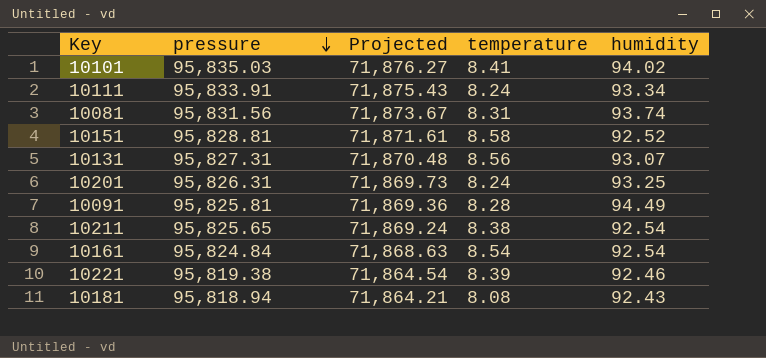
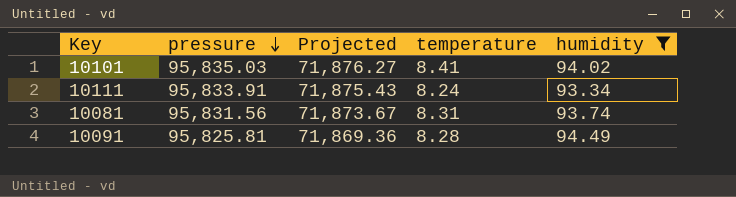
filter: none -> humidity >= 93.34

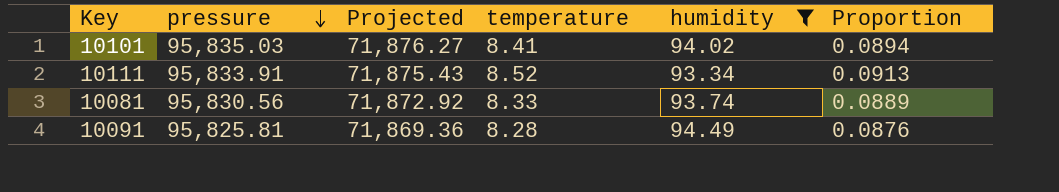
column Proportion | formula: none -> [temperature] / [humidity]
10111 | temperature: 8.24 -> 8.52
10081 | pressure: 95,831.56 -> 95,830.56
10081 | Projected: 71,873.67 -> 71,872.92
10081 | temperature: 8.31 -> 8.33

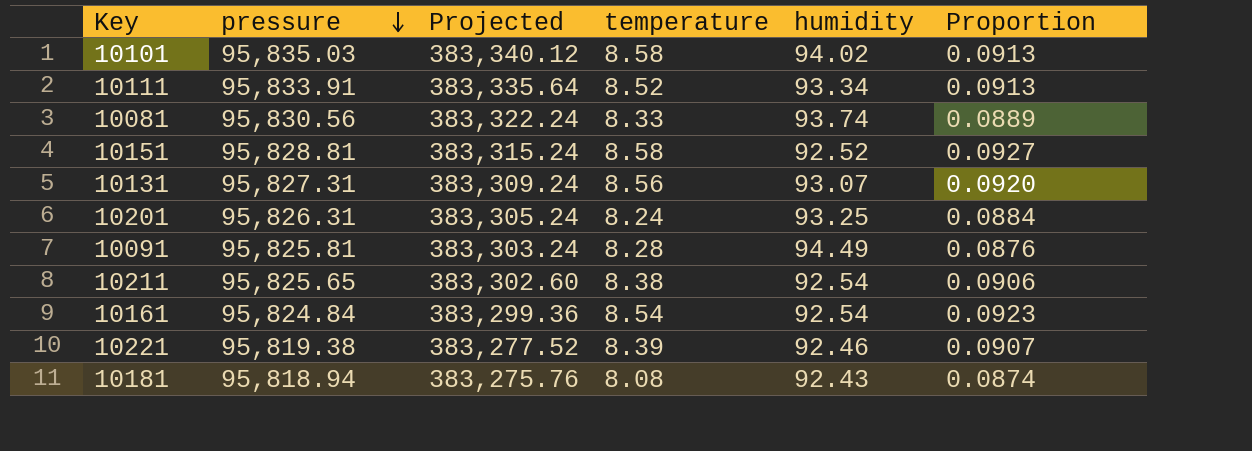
filter: humidity >= 93.34 -> none
column Projected | formula: [pressure] * 0.75 -> [pressure] * 4
10101 | temperature: 8.41 -> 8.58
10101 | Proportion: 0.0894 -> 0.0913

